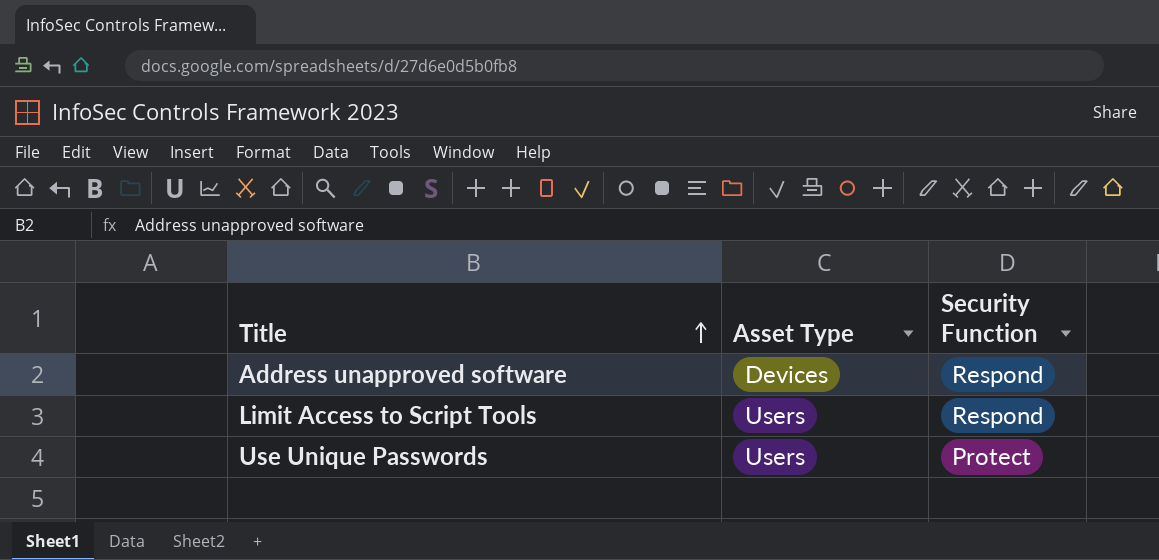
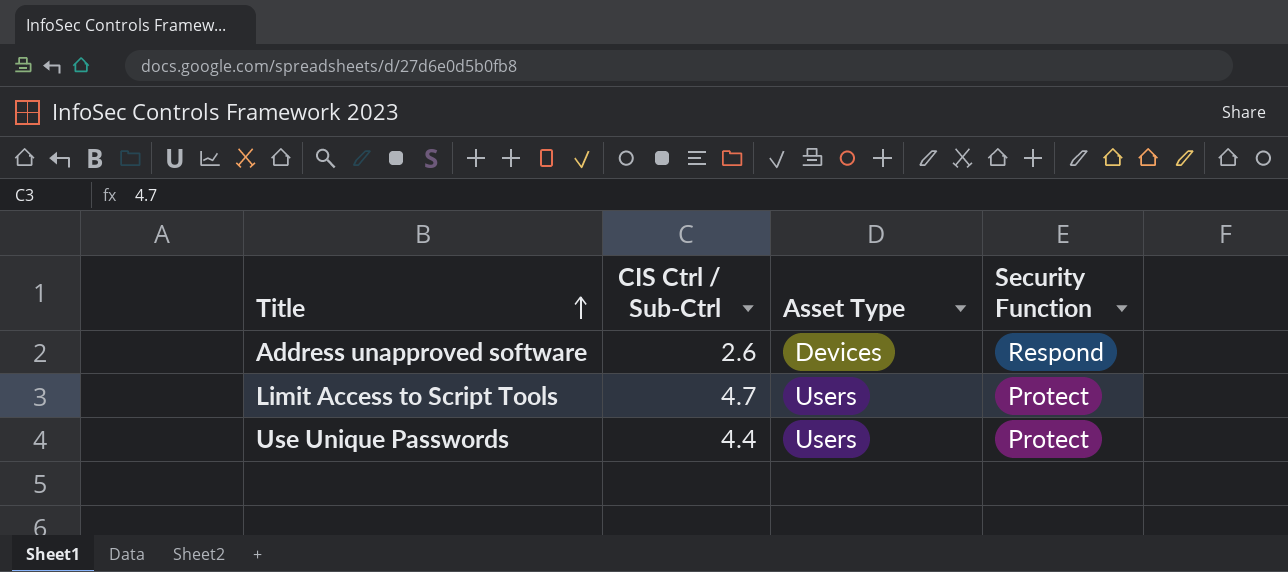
column CIS Ctrl / Sub-Ctrl | position: none -> 2
Limit Access to Script Tools | Security Function: Respond -> Protect

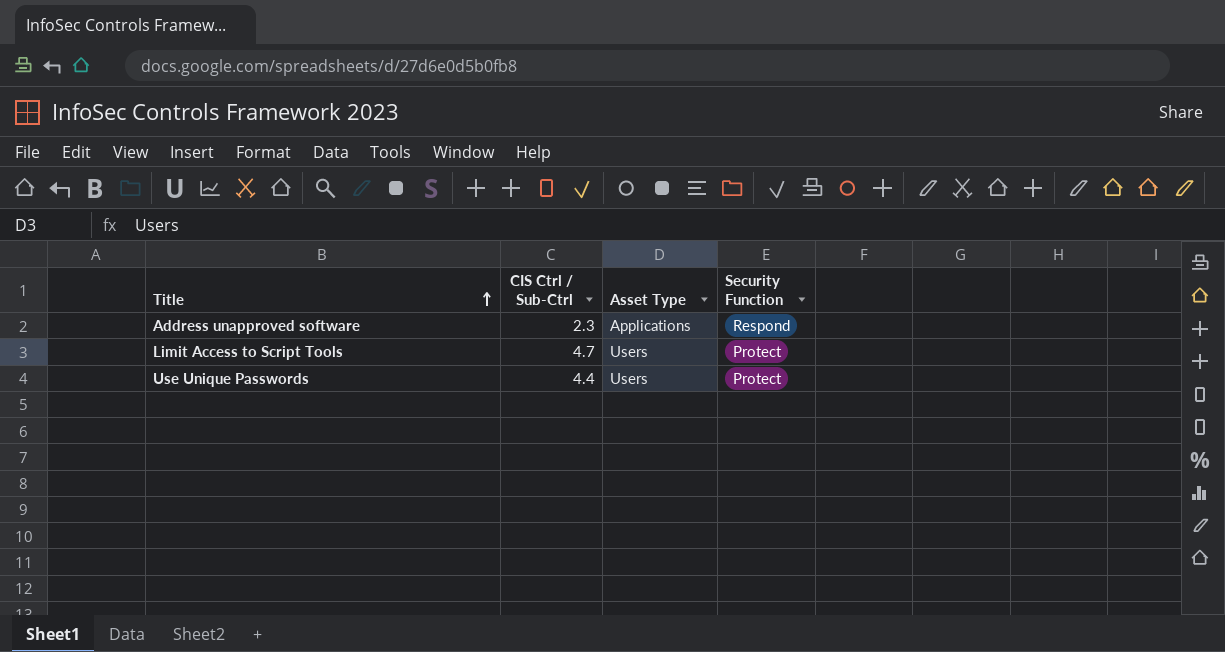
Address unapproved software | CIS Ctrl / Sub-Ctrl: 2.6 -> 2.3
Address unapproved software | Asset Type: Devices -> Applications

